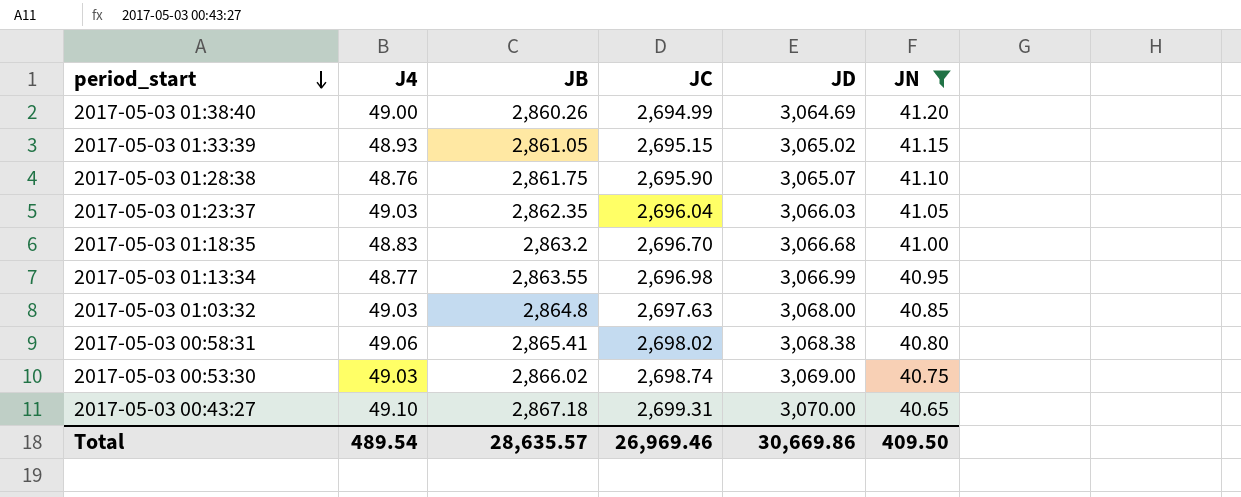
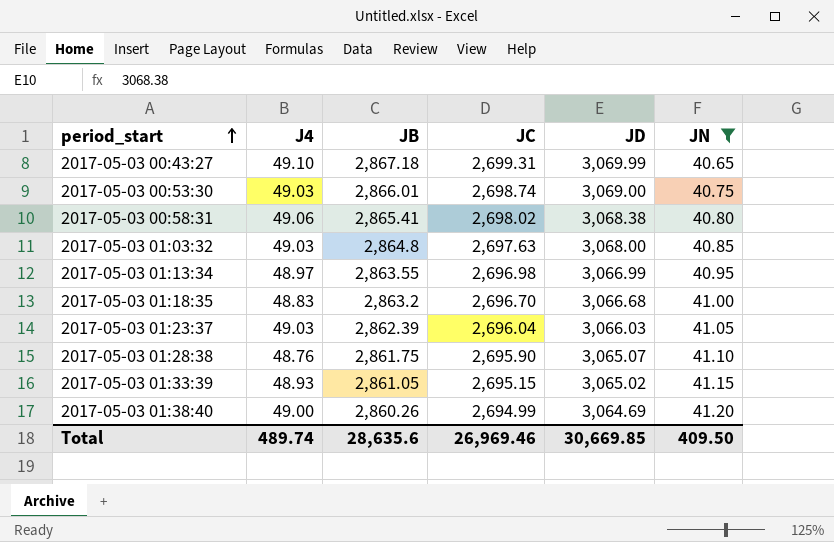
row order: period_start descending -> period_start ascending
2017-05-03 00:43:27 | JD: 3,070.00 -> 3,069.99
2017-05-03 00:53:30 | JB: 2,866.02 -> 2,866.01
2017-05-03 01:13:34 | J4: 48.77 -> 48.97
2017-05-03 01:23:37 | JB: 2,862.35 -> 2,862.39
Total | J4: 489.54 -> 489.74
Total | JB: 28,635.57 -> 28,635.6
Total | JD: 30,669.86 -> 30,669.85

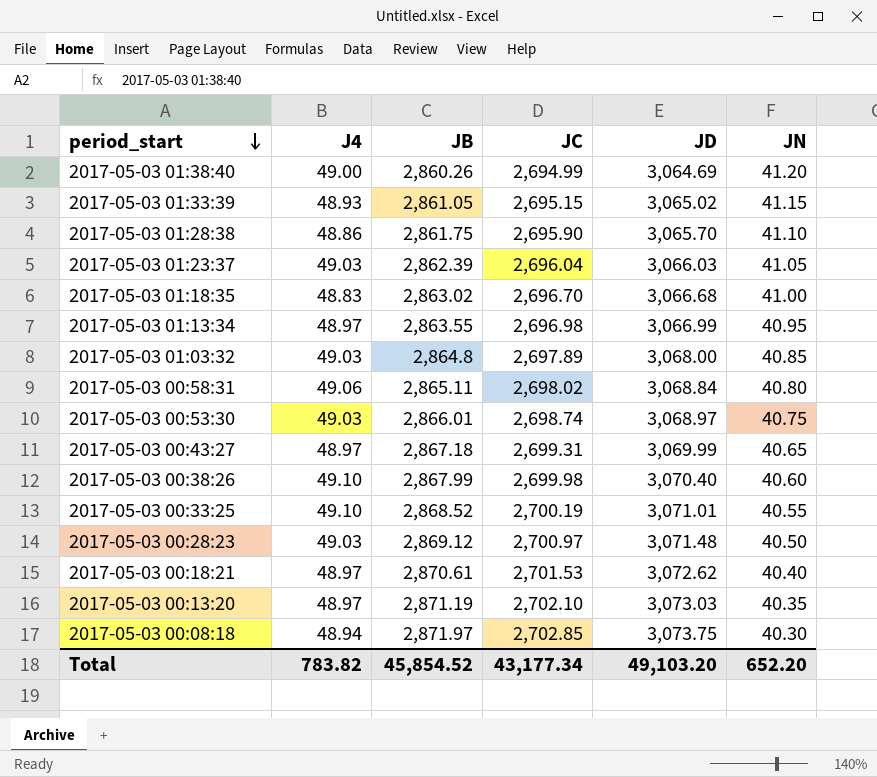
filter: JN >= 40.65 -> none
row order: period_start ascending -> period_start descending
2017-05-03 01:28:38 | J4: 48.76 -> 48.86
2017-05-03 01:28:38 | JD: 3,065.07 -> 3,065.70
2017-05-03 01:18:35 | JB: 2,863.2 -> 2,863.02
2017-05-03 01:03:32 | JC: 2,697.63 -> 2,697.89
2017-05-03 00:58:31 | JB: 2,865.41 -> 2,865.11
2017-05-03 00:58:31 | JD: 3,068.38 -> 3,068.84
2017-05-03 00:53:30 | JD: 3,069.00 -> 3,068.97
2017-05-03 00:43:27 | J4: 49.10 -> 48.97
Total | J4: 489.74 -> 783.82
Total | JB: 28,635.6 -> 45,854.52
Total | JC: 26,969.46 -> 43,177.34
Total | JD: 30,669.85 -> 49,103.20
Total | JN: 409.50 -> 652.20

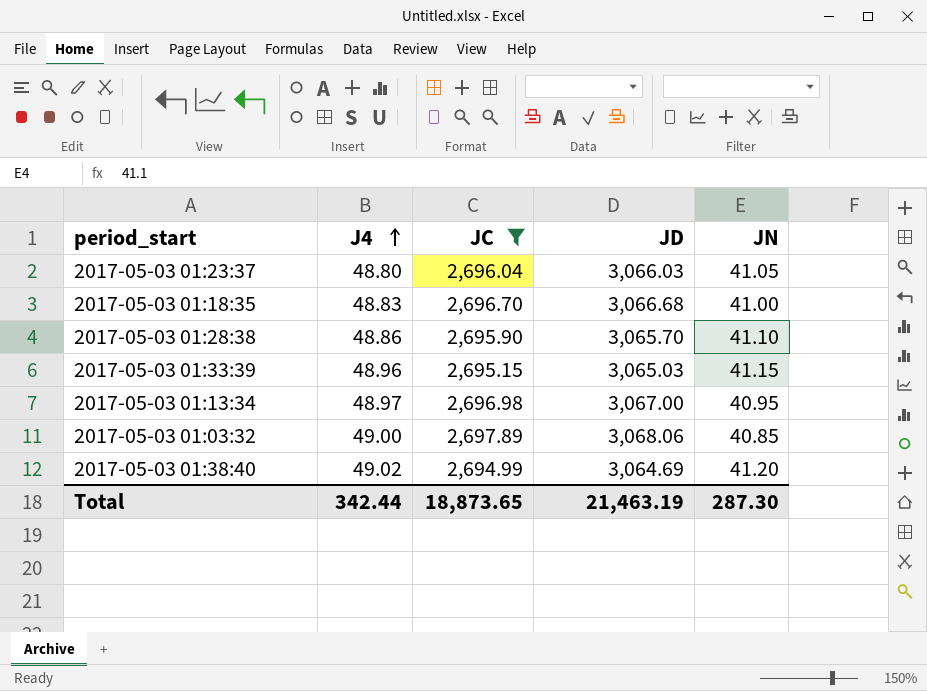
filter: none -> JC <= 2,697.89
row order: period_start descending -> J4 ascending
column JB | position: 3 -> none
2017-05-03 01:23:37 | J4: 49.03 -> 48.80
2017-05-03 01:33:39 | J4: 48.93 -> 48.96
2017-05-03 01:33:39 | JD: 3,065.02 -> 3,065.03
2017-05-03 01:13:34 | JD: 3,066.99 -> 3,067.00
2017-05-03 01:03:32 | J4: 49.03 -> 49.00
2017-05-03 01:03:32 | JD: 3,068.00 -> 3,068.06
2017-05-03 01:38:40 | J4: 49.00 -> 49.02
Total | J4: 783.82 -> 342.44
Total | JC: 43,177.34 -> 18,873.65
Total | JD: 49,103.20 -> 21,463.19
Total | JN: 652.20 -> 287.30

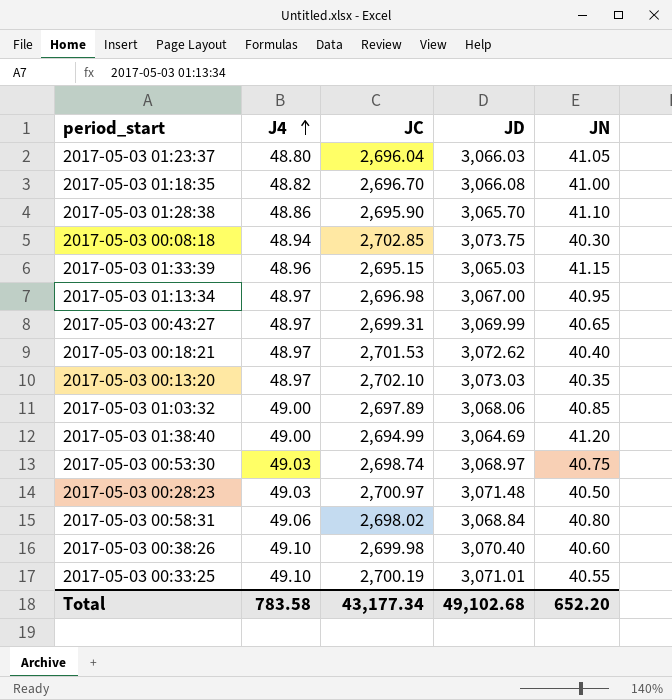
filter: JC <= 2,697.89 -> none
2017-05-03 01:18:35 | J4: 48.83 -> 48.82
2017-05-03 01:18:35 | JD: 3,066.68 -> 3,066.08
2017-05-03 01:38:40 | J4: 49.02 -> 49.00
Total | J4: 342.44 -> 783.58
Total | JC: 18,873.65 -> 43,177.34
Total | JD: 21,463.19 -> 49,102.68
Total | JN: 287.30 -> 652.20

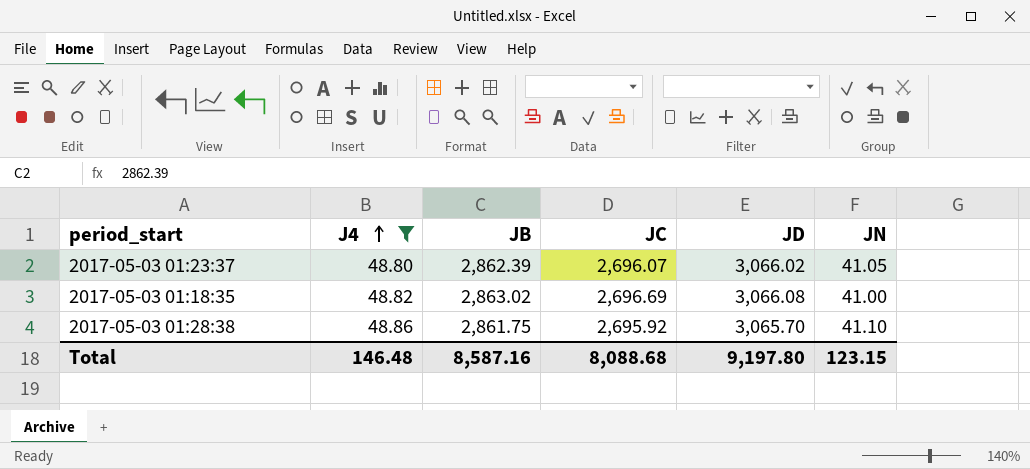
filter: none -> J4 <= 48.86
column JB | position: none -> 3
2017-05-03 01:23:37 | JC: 2,696.04 -> 2,696.07
2017-05-03 01:23:37 | JD: 3,066.03 -> 3,066.02
2017-05-03 01:18:35 | JC: 2,696.70 -> 2,696.69
2017-05-03 01:28:38 | JC: 2,695.90 -> 2,695.92
Total | J4: 783.58 -> 146.48
Total | JC: 43,177.34 -> 8,088.68
Total | JD: 49,102.68 -> 9,197.80
Total | JN: 652.20 -> 123.15

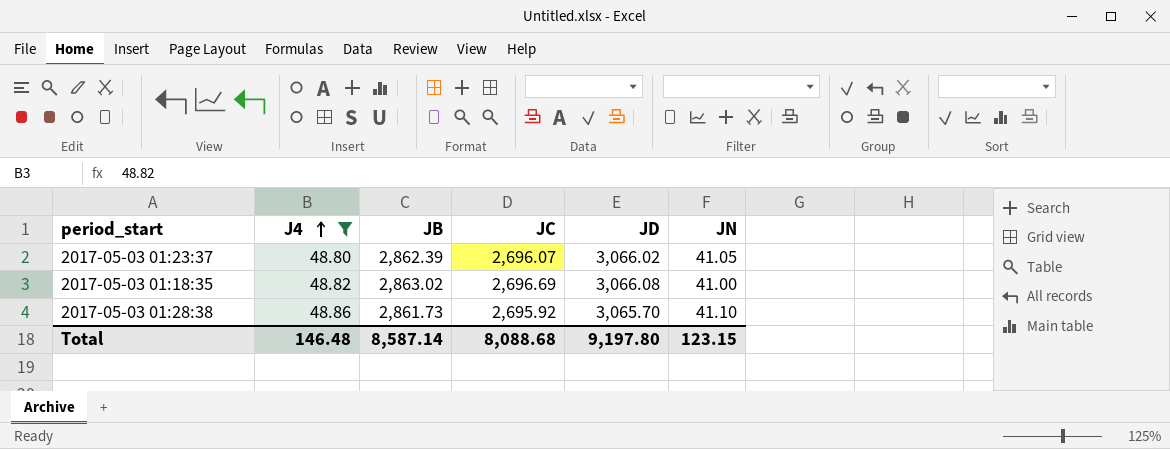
2017-05-03 01:28:38 | JB: 2,861.75 -> 2,861.73
Total | JB: 8,587.16 -> 8,587.14

